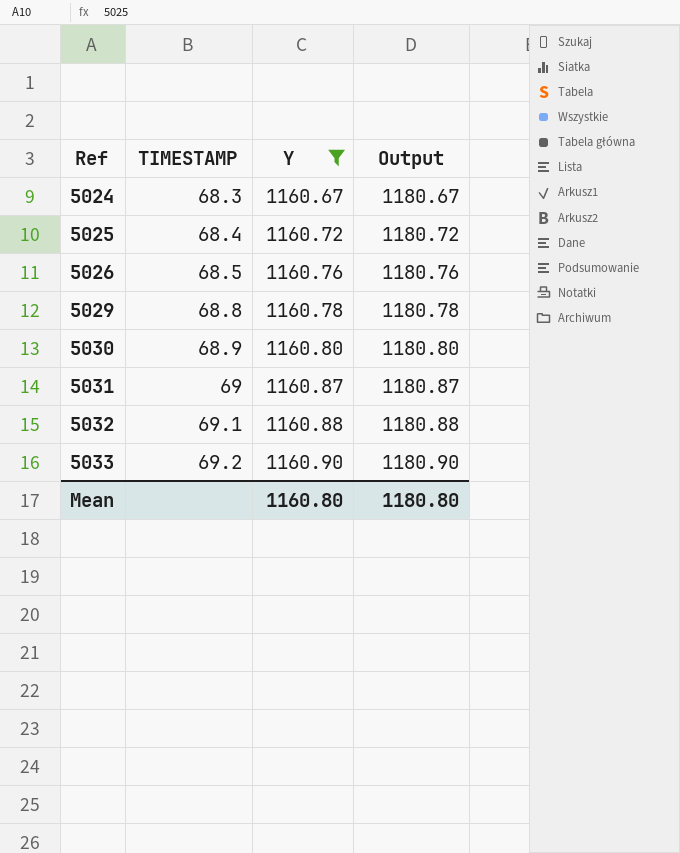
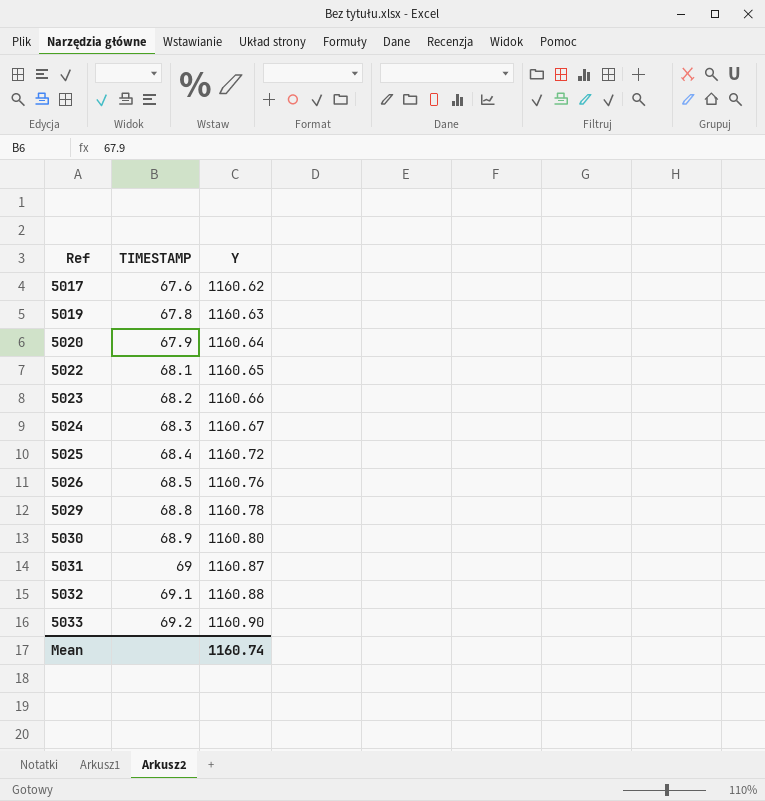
filter: Y >= 1160.67 -> none
column Output | formula: [Y] + 20 -> none
Mean | Y: 1160.80 -> 1160.74

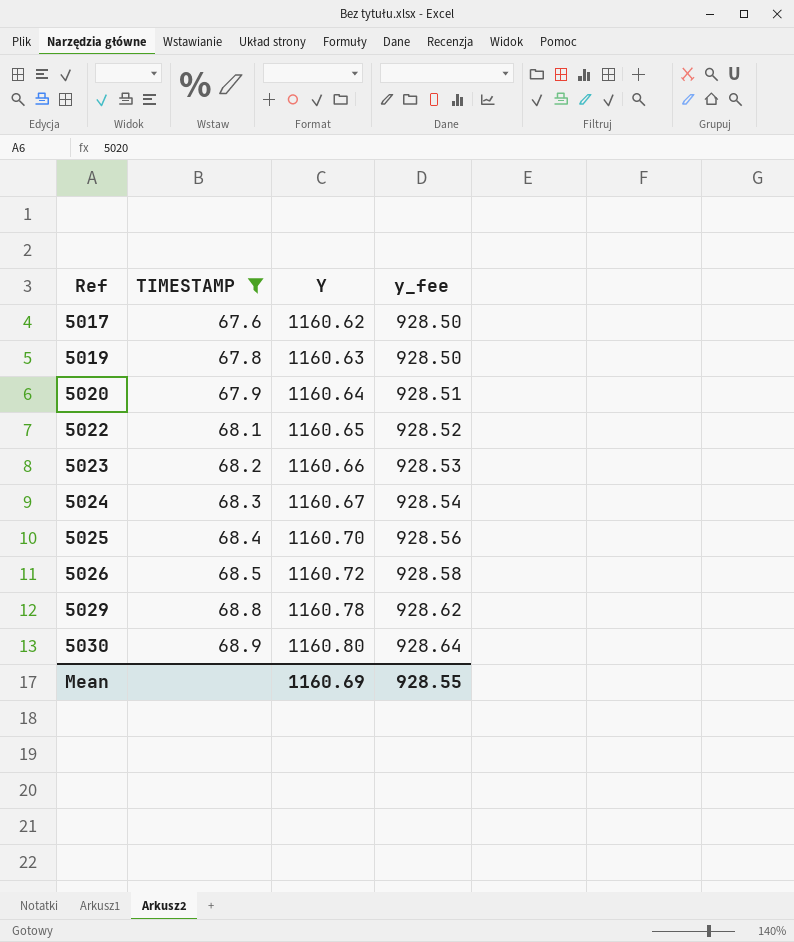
filter: none -> TIMESTAMP <= 68.9
column y_fee | formula: none -> [Y] * 0.8
5025 | Y: 1160.72 -> 1160.70
5026 | Y: 1160.76 -> 1160.72
Mean | Y: 1160.74 -> 1160.69

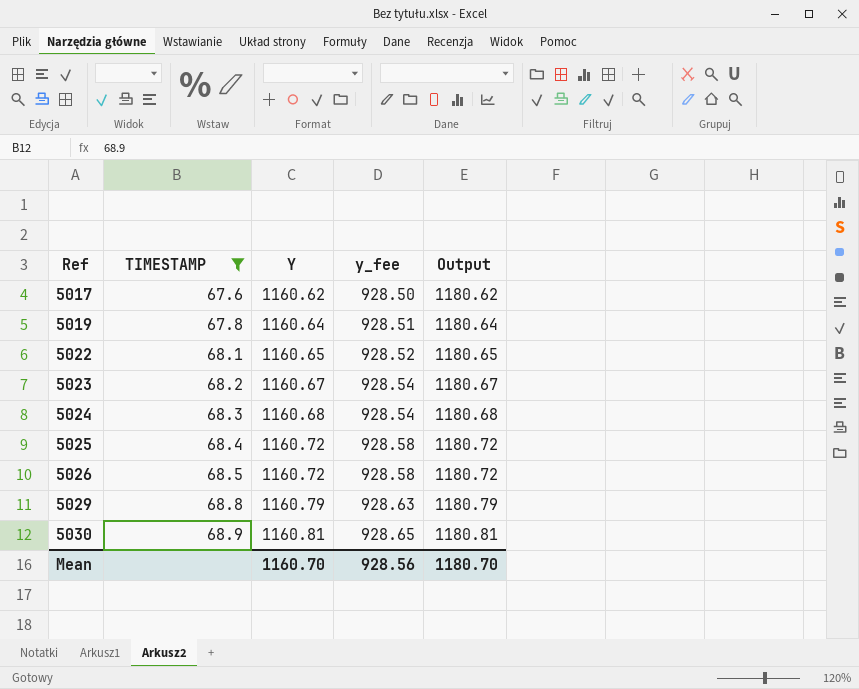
column Output | formula: none -> [Y] + 20
row 5020: 67.9 | 1160.64 | 928.51 -> none
5019 | Y: 1160.63 -> 1160.64
5019 | y_fee: 928.50 -> 928.51
5023 | Y: 1160.66 -> 1160.67
5023 | y_fee: 928.53 -> 928.54
5024 | Y: 1160.67 -> 1160.68
5025 | Y: 1160.70 -> 1160.72
5025 | y_fee: 928.56 -> 928.58
5029 | Y: 1160.78 -> 1160.79
5029 | y_fee: 928.62 -> 928.63
5030 | Y: 1160.80 -> 1160.81
5030 | y_fee: 928.64 -> 928.65
Mean | Y: 1160.69 -> 1160.70
Mean | y_fee: 928.55 -> 928.56

